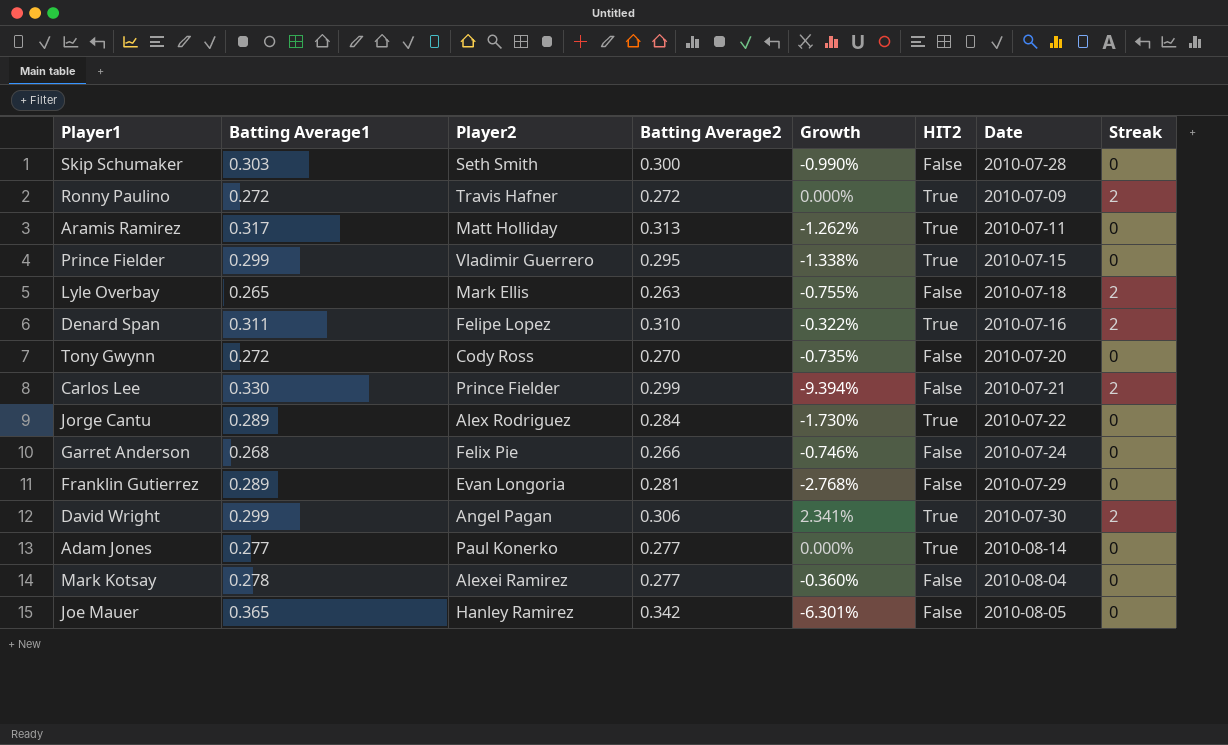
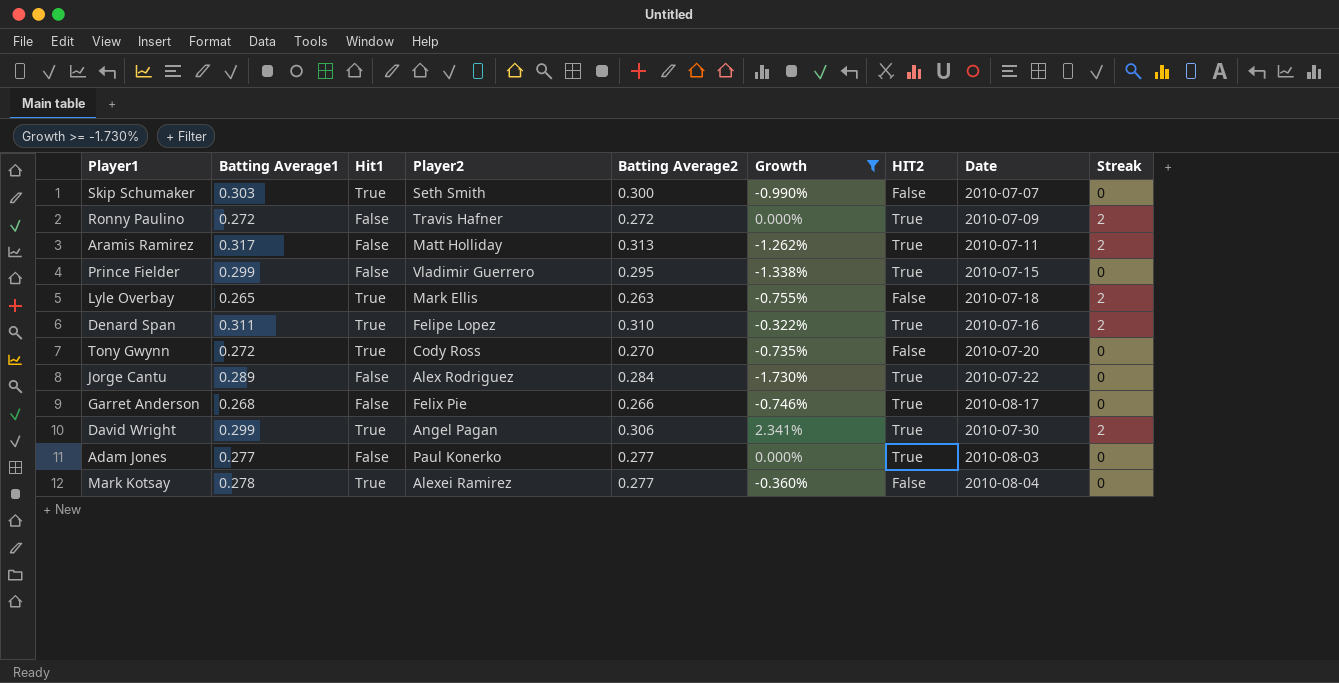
filter: none -> Growth >= -1.730%
column Hit1 | position: none -> 3
Skip Schumaker | Date: 2010-07-28 -> 2010-07-07
Aramis Ramirez | Streak: 0 -> 2
Garret Anderson | HIT2: False -> True
Garret Anderson | Date: 2010-07-24 -> 2010-08-17
Adam Jones | Date: 2010-08-14 -> 2010-08-03

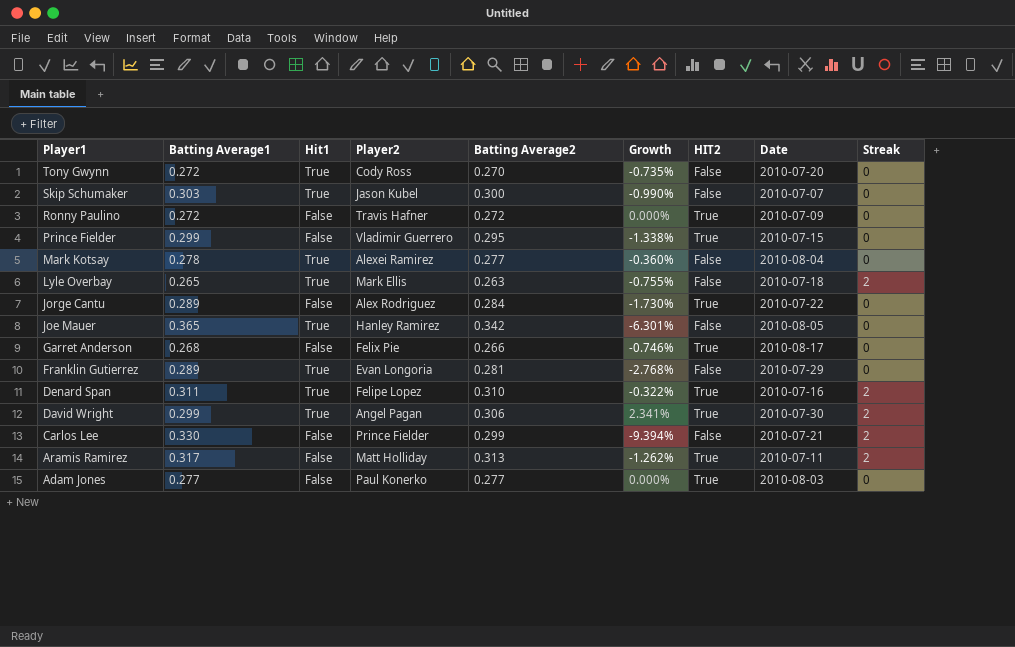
filter: Growth >= -1.730% -> none
row order: none -> Player1 descending
Skip Schumaker | Player2: Seth Smith -> Jason Kubel
Ronny Paulino | Streak: 2 -> 0

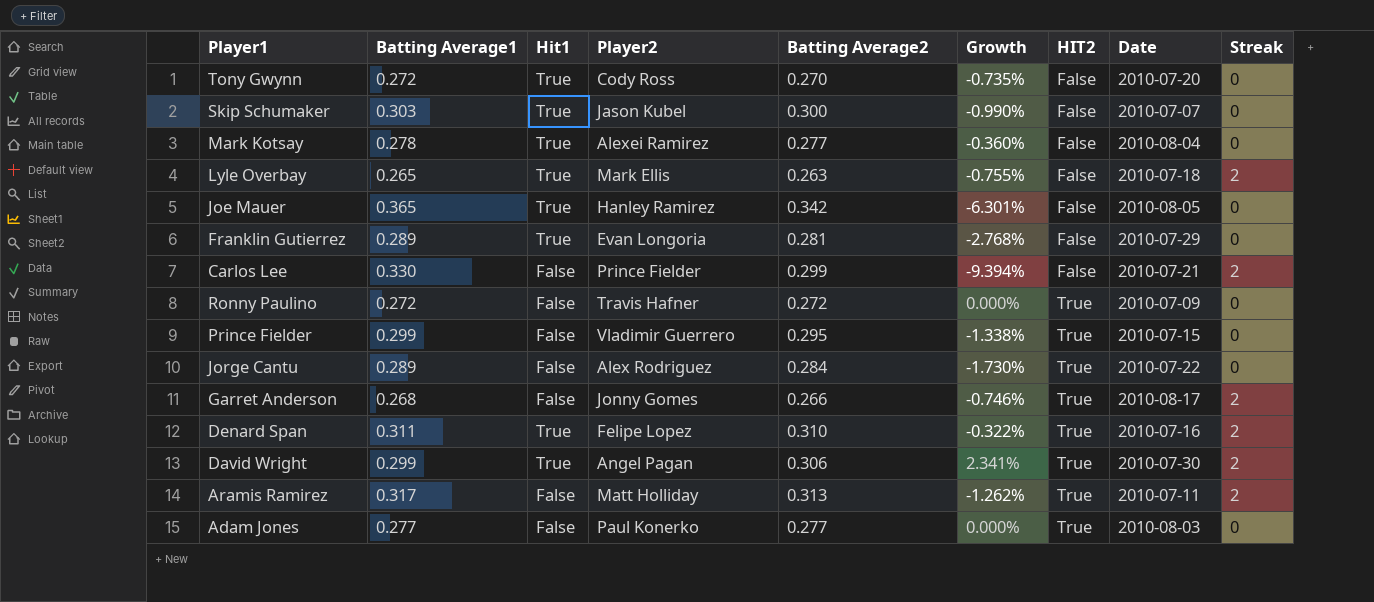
row order: Player1 descending -> HIT2 ascending
Garret Anderson | Player2: Felix Pie -> Jonny Gomes
Garret Anderson | Streak: 0 -> 2

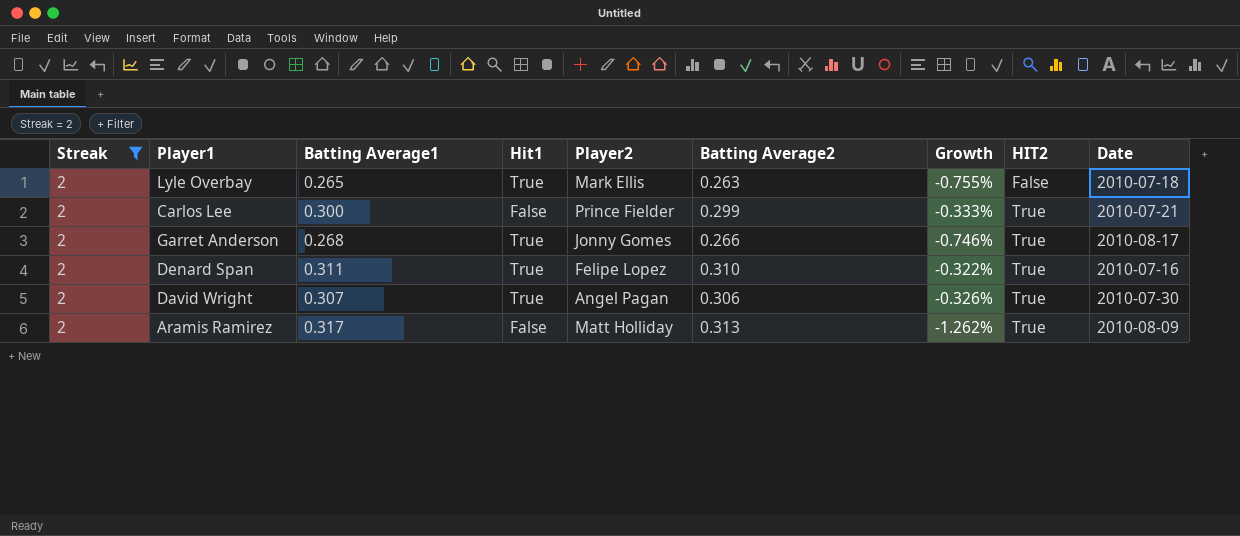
filter: none -> Streak = 2
column Streak | position: 9 -> 1
Carlos Lee | Batting Average1: 0.330 -> 0.300
Carlos Lee | Growth: -9.394% -> -0.333%
Carlos Lee | HIT2: False -> True
Garret Anderson | Hit1: False -> True
David Wright | Batting Average1: 0.299 -> 0.307
David Wright | Growth: 2.341% -> -0.326%
Aramis Ramirez | Date: 2010-07-11 -> 2010-08-09

